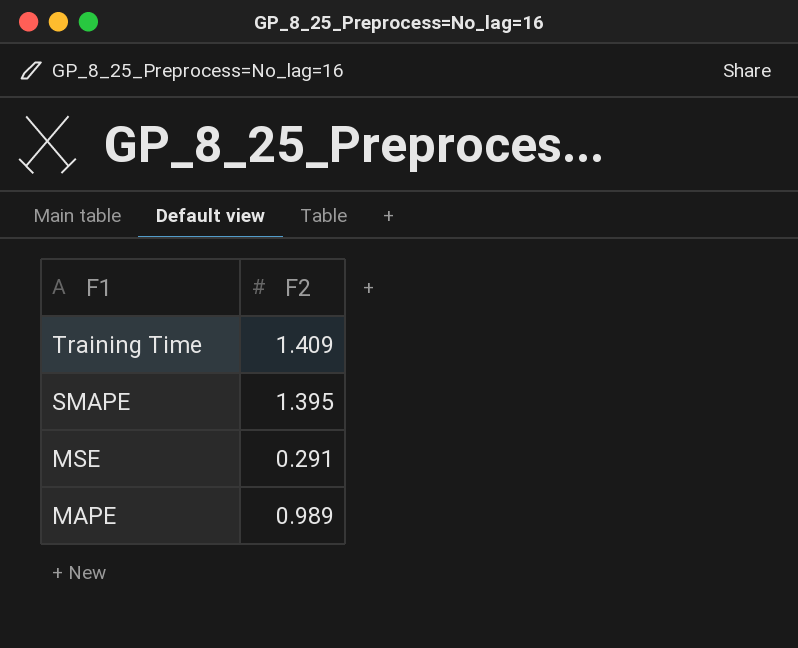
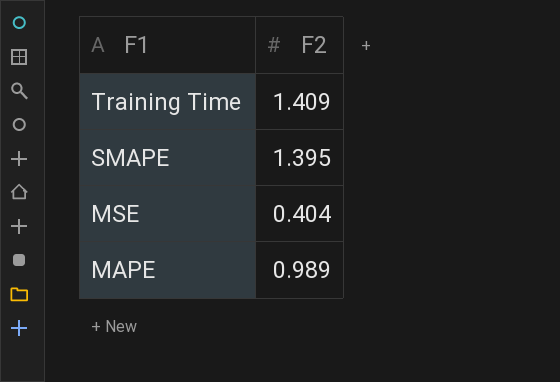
MSE | F2: 0.291 -> 0.404

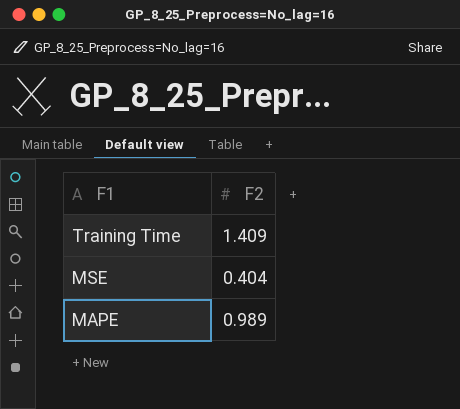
row SMAPE: 1.395 -> none

